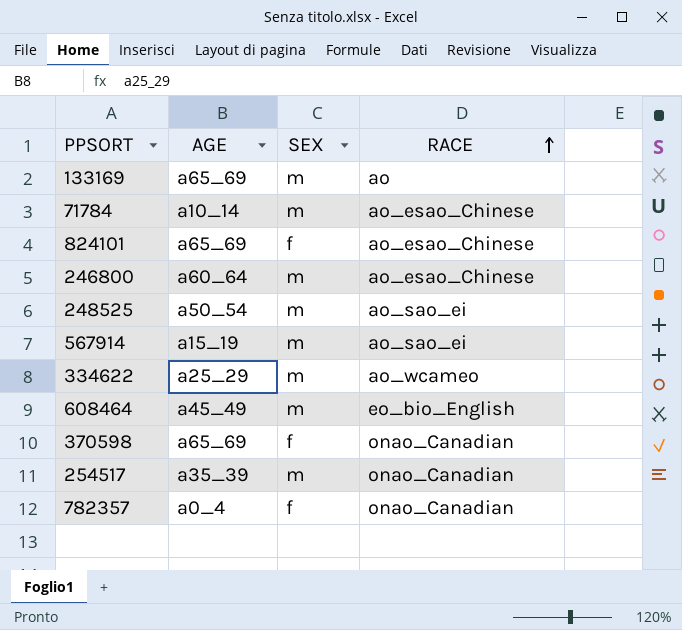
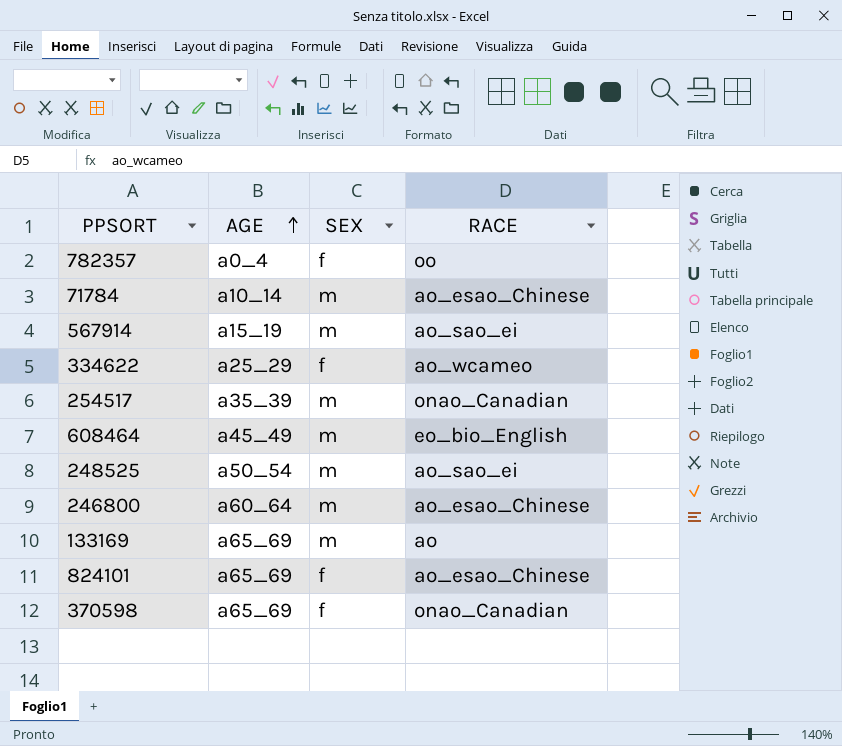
row order: RACE ascending -> AGE ascending
782357 | RACE: onao_Canadian -> oo
334622 | SEX: m -> f

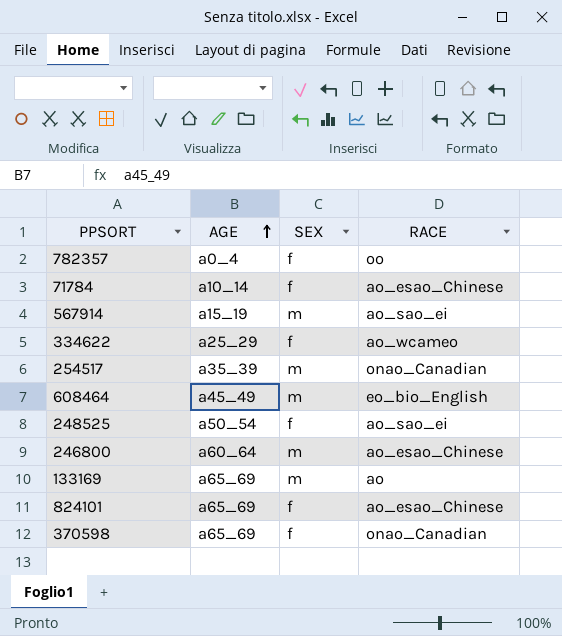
71784 | SEX: m -> f
248525 | SEX: m -> f

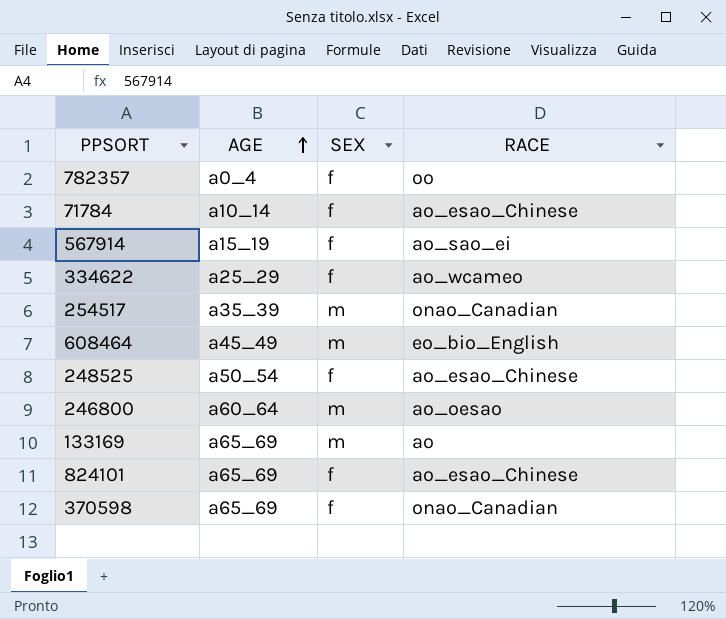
567914 | SEX: m -> f
248525 | RACE: ao_sao_ei -> ao_esao_Chinese
246800 | RACE: ao_esao_Chinese -> ao_oesao

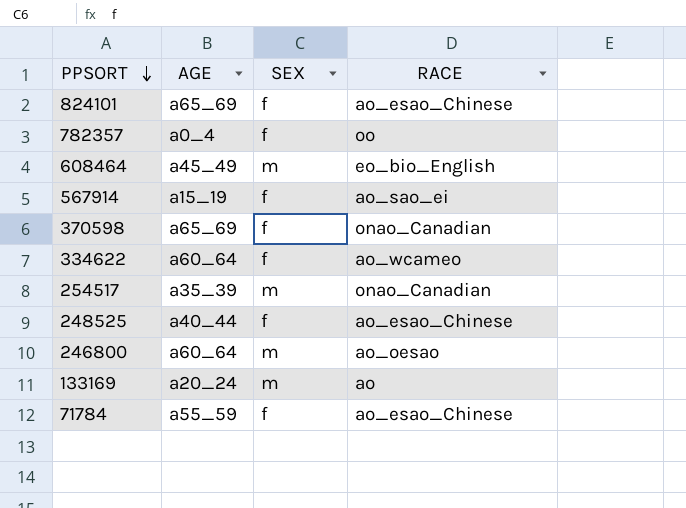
row order: AGE ascending -> PPSORT descending
334622 | AGE: a25_29 -> a60_64
248525 | AGE: a50_54 -> a40_44
133169 | AGE: a65_69 -> a20_24
71784 | AGE: a10_14 -> a55_59

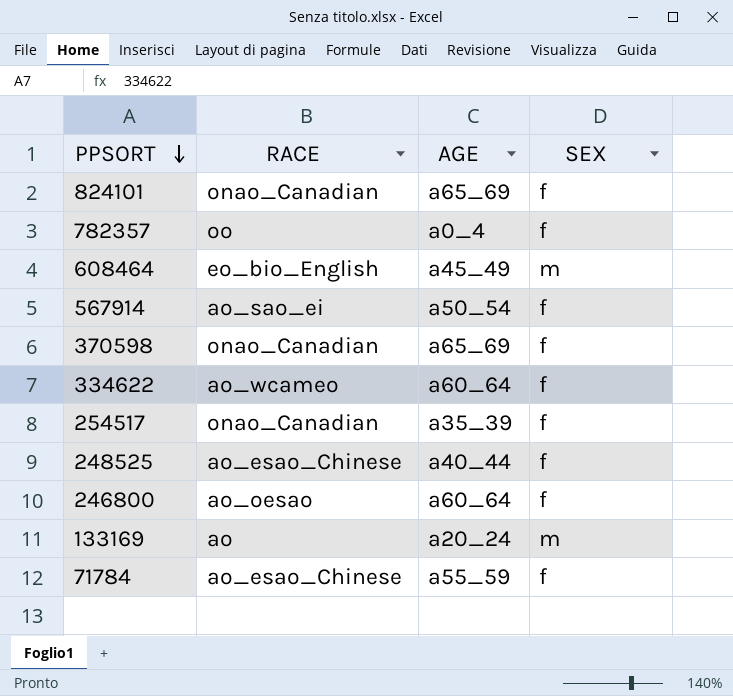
column RACE | position: 4 -> 2
824101 | RACE: ao_esao_Chinese -> onao_Canadian
567914 | AGE: a15_19 -> a50_54
254517 | SEX: m -> f
246800 | SEX: m -> f

